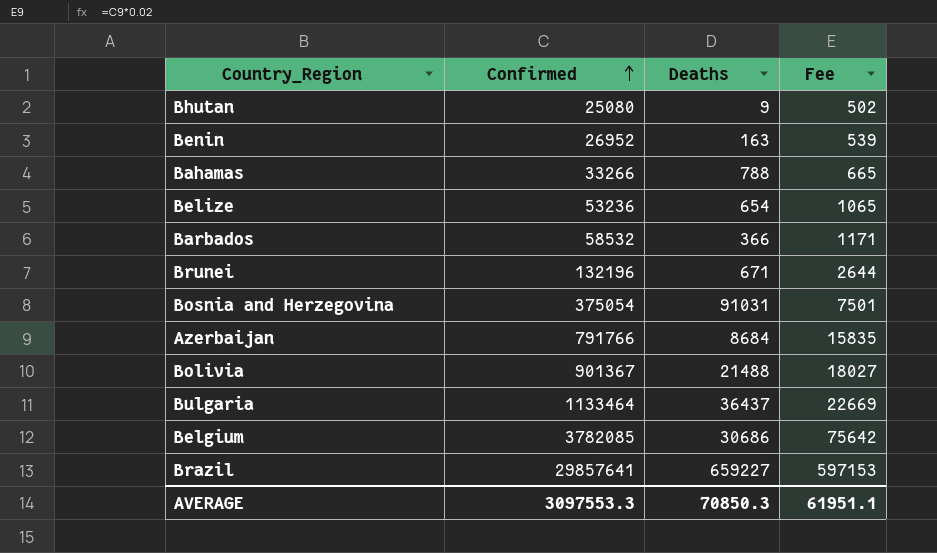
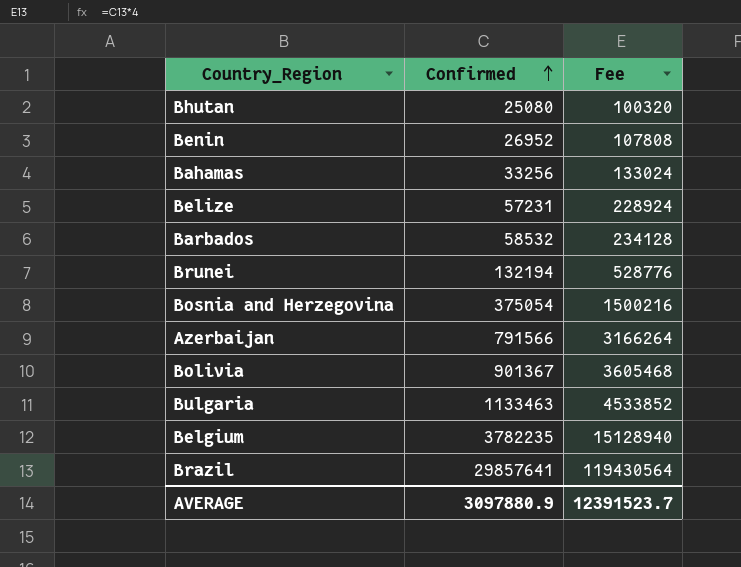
column Deaths | position: 3 -> none
column Fee | formula: [Confirmed] * 0.02 -> [Confirmed] * 4
Bahamas | Confirmed: 33266 -> 33256
Belize | Confirmed: 53236 -> 57231
Brunei | Confirmed: 132196 -> 132194
Azerbaijan | Confirmed: 791766 -> 791566
Bulgaria | Confirmed: 1133464 -> 1133463
Belgium | Confirmed: 3782085 -> 3782235
AVERAGE | Confirmed: 3097553.3 -> 3097880.9
AVERAGE | Fee: 61951.1 -> 12391523.7

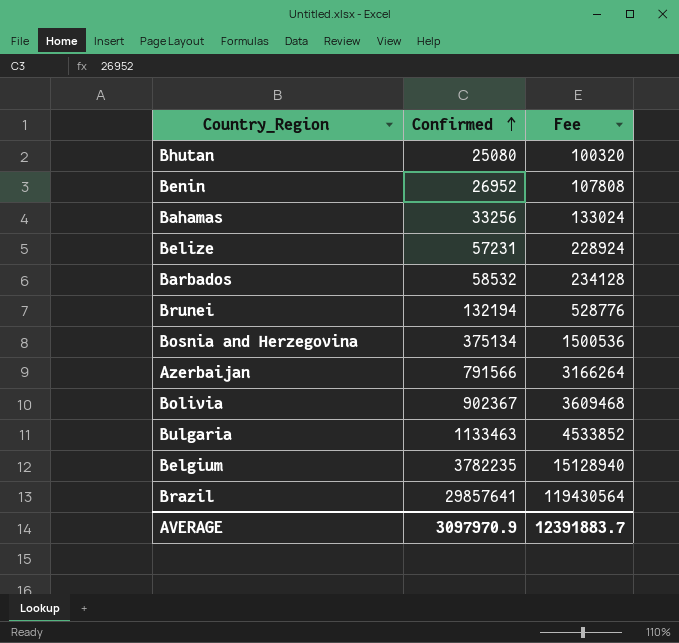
Bosnia and Herzegovina | Confirmed: 375054 -> 375134
Bosnia and Herzegovina | Fee: 1500216 -> 1500536
Bolivia | Confirmed: 901367 -> 902367
Bolivia | Fee: 3605468 -> 3609468
AVERAGE | Confirmed: 3097880.9 -> 3097970.9
AVERAGE | Fee: 12391523.7 -> 12391883.7

